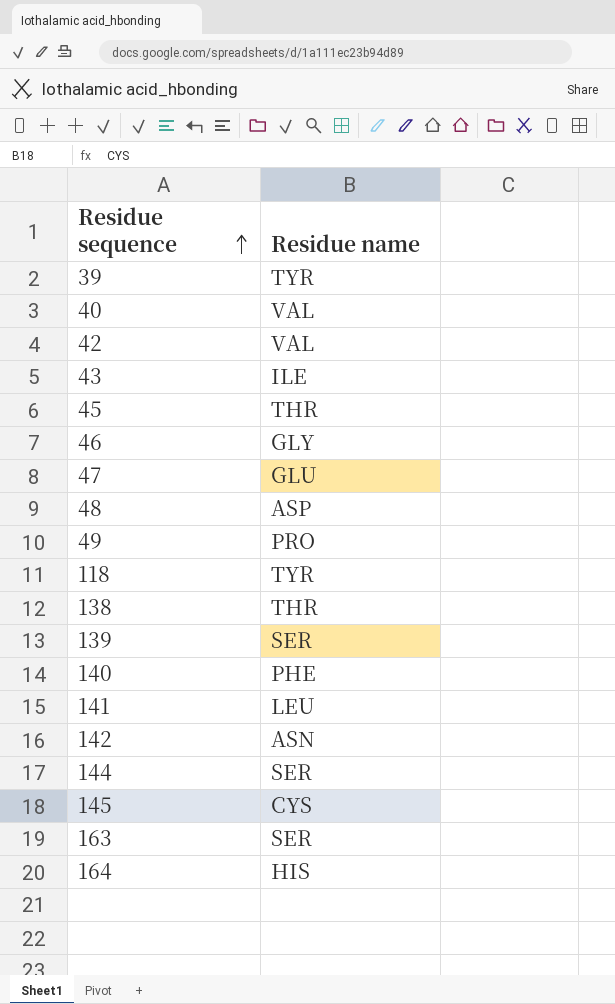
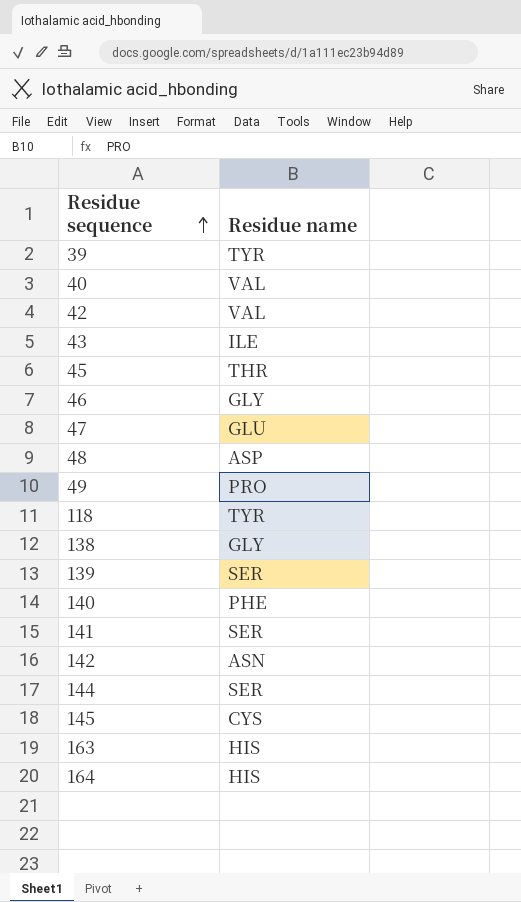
138 | Residue name: THR -> GLY
141 | Residue name: LEU -> SER
163 | Residue name: SER -> HIS

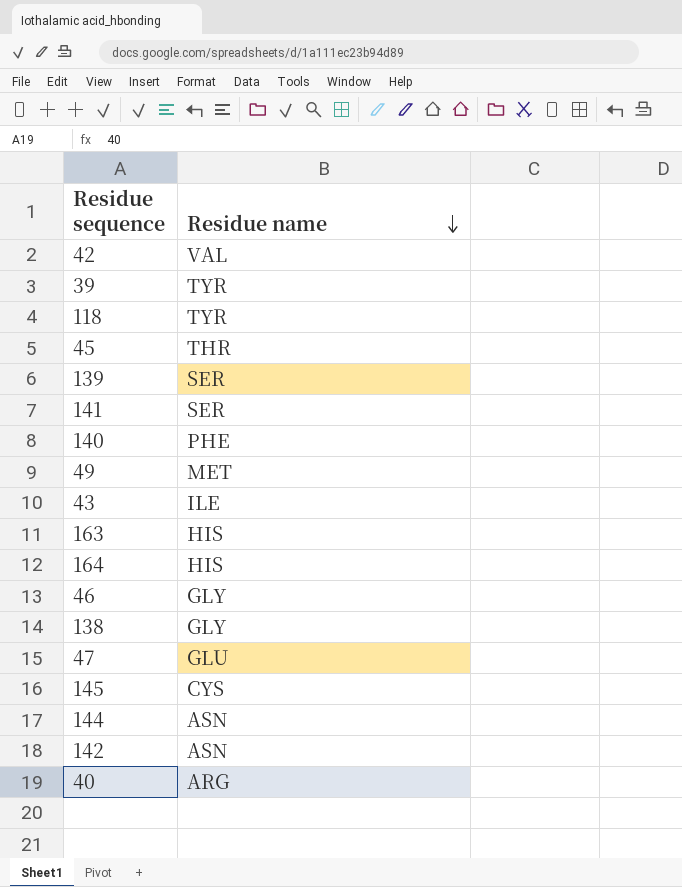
row order: Residue sequence ascending -> Residue name descending
row 48: ASP -> none
49 | Residue name: PRO -> MET
144 | Residue name: SER -> ASN
40 | Residue name: VAL -> ARG

